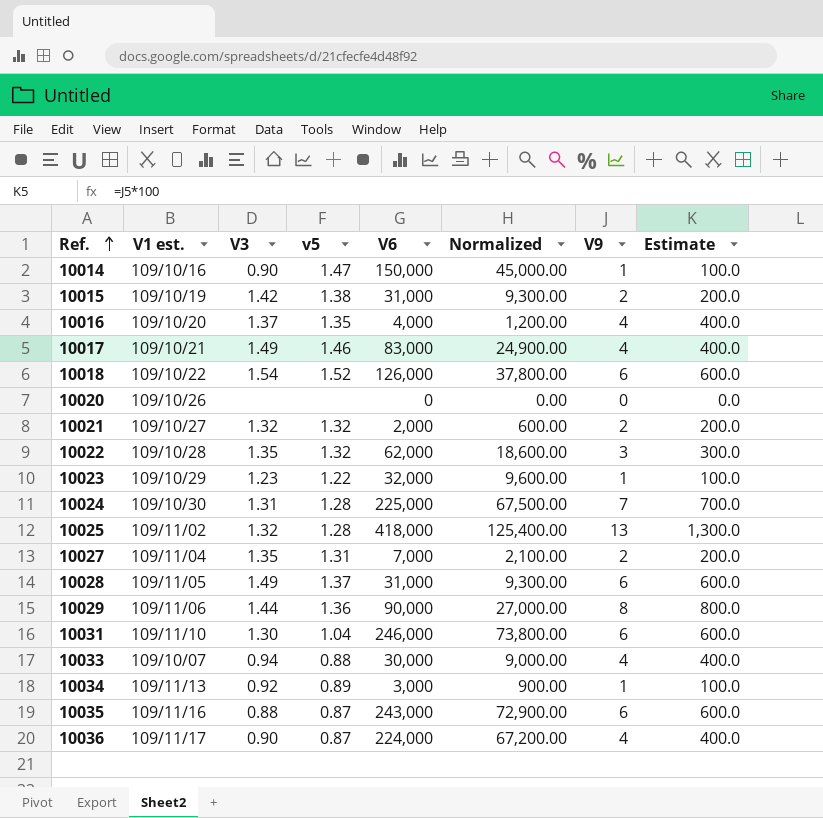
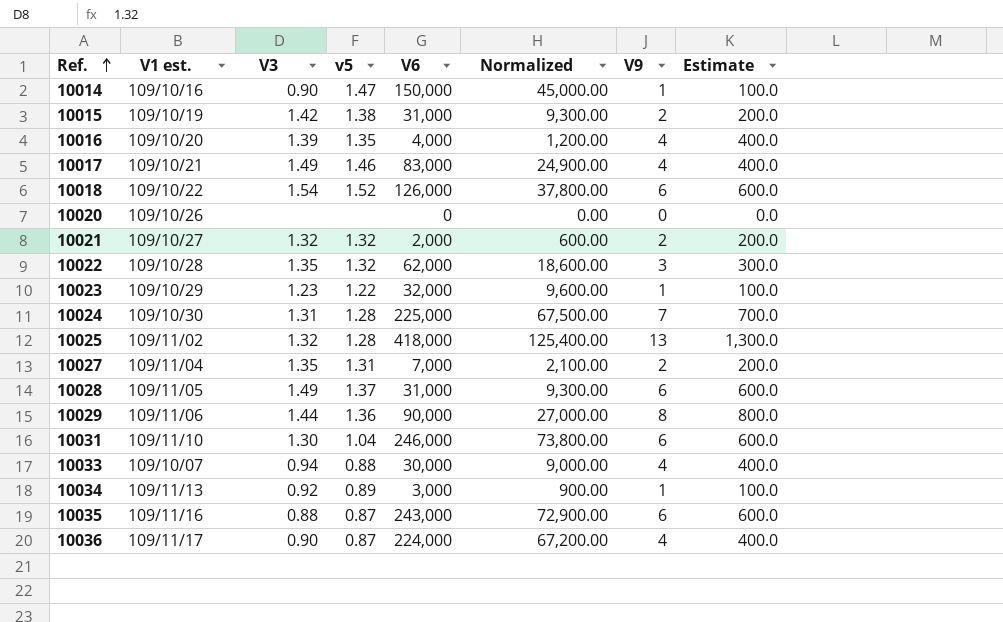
10016 | V3: 1.37 -> 1.39

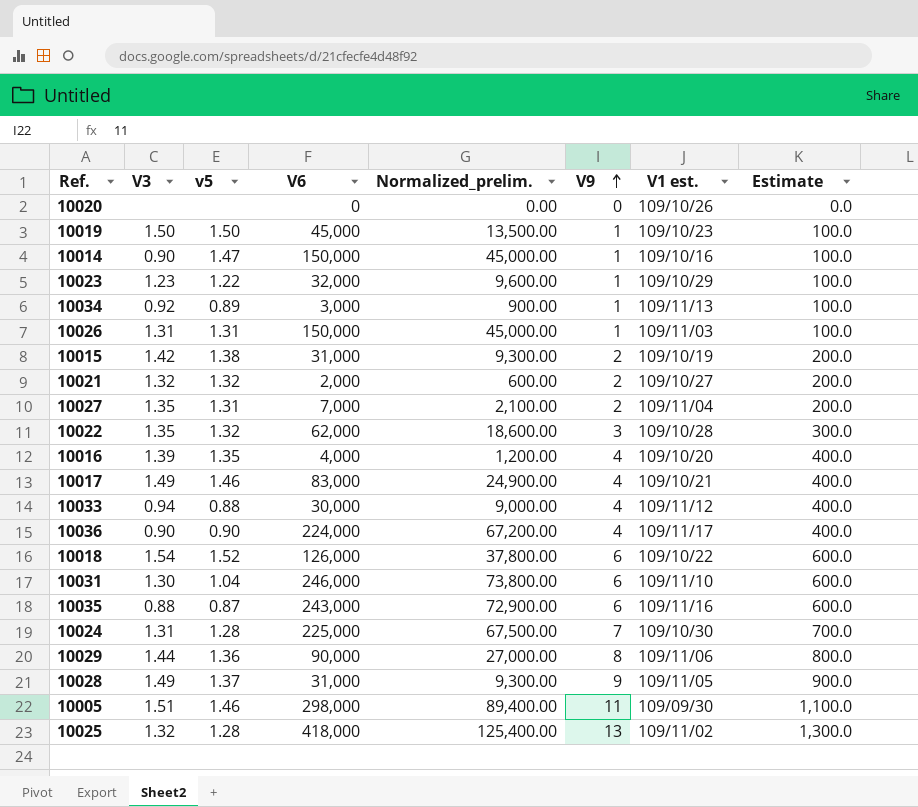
row order: Ref. ascending -> V9 ascending
column name: Normalized -> Normalized_prelim.
column V1 est. | position: 2 -> 7
row 10019: none -> 1.50 | 1.50 | 45,000 | 13,500.00 | 1 | 109/10/23 | 100.0
row 10026: none -> 1.31 | 1.31 | 150,000 | 45,000.00 | 1 | 109/11/03 | 100.0
10033 | V1 est.: 109/10/07 -> 109/11/12
10036 | v5: 0.87 -> 0.90
10028 | V9: 6 -> 9
10028 | Estimate: 600.0 -> 900.0
row 10005: none -> 1.51 | 1.46 | 298,000 | 89,400.00 | 11 | 109/09/30 | 1,100.0

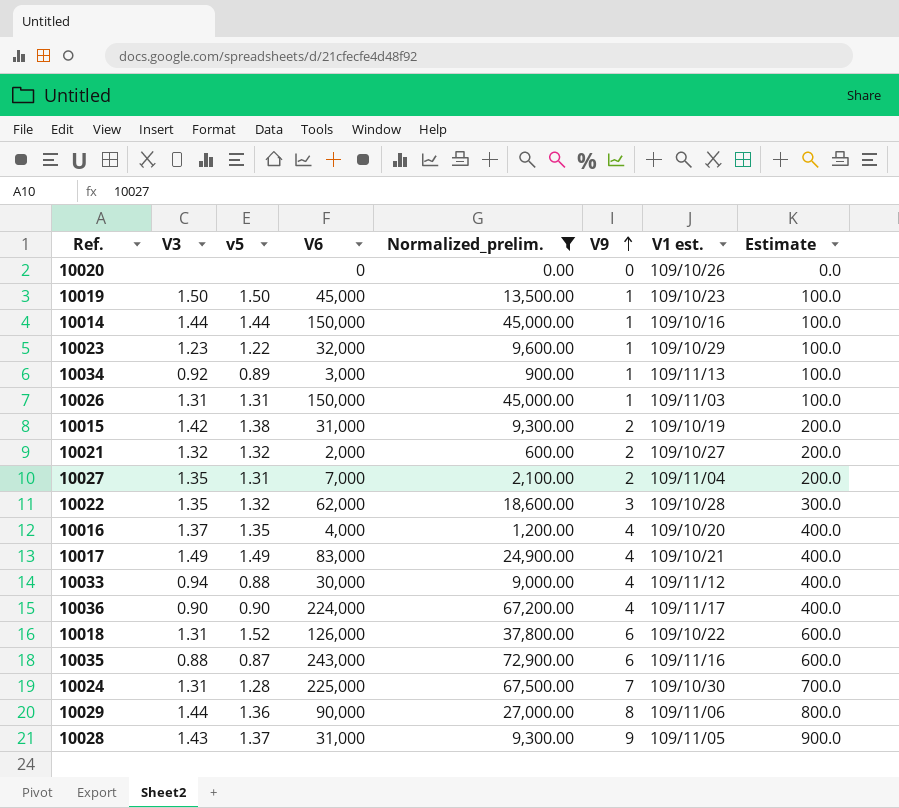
filter: none -> Normalized_prelim. <= 72,900.00
10014 | V3: 0.90 -> 1.44
10014 | v5: 1.47 -> 1.44
10016 | V3: 1.39 -> 1.37
10017 | v5: 1.46 -> 1.49
10018 | V3: 1.54 -> 1.31
10028 | V3: 1.49 -> 1.43

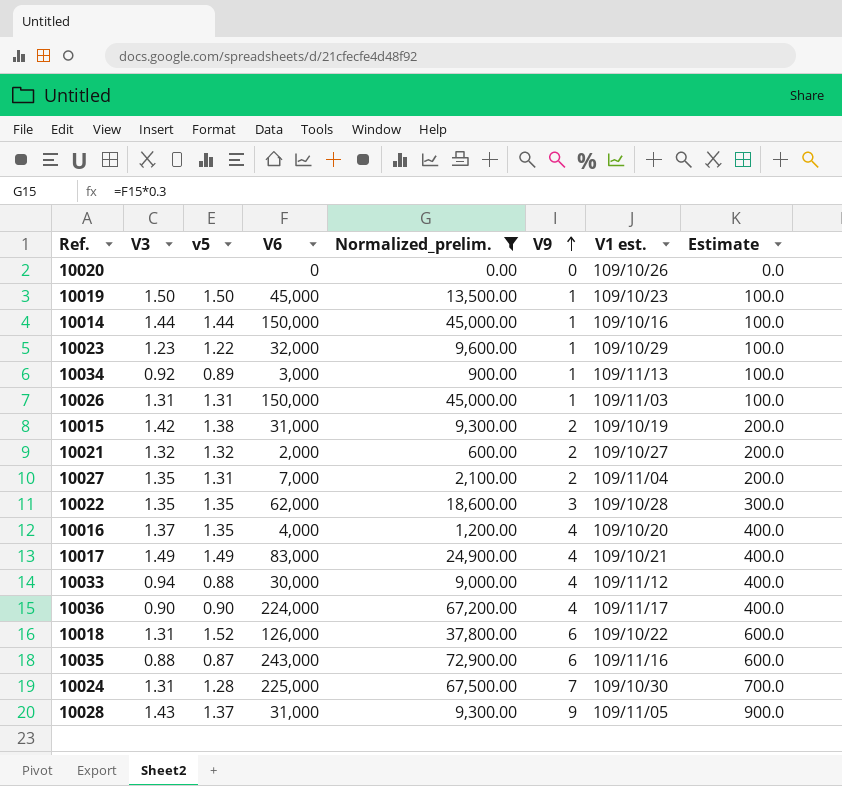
row 10029: 1.44 | 1.36 | 90,000 | 27,000.00 | 8 | 109/11/06 | 800.0 -> none
10022 | v5: 1.32 -> 1.35

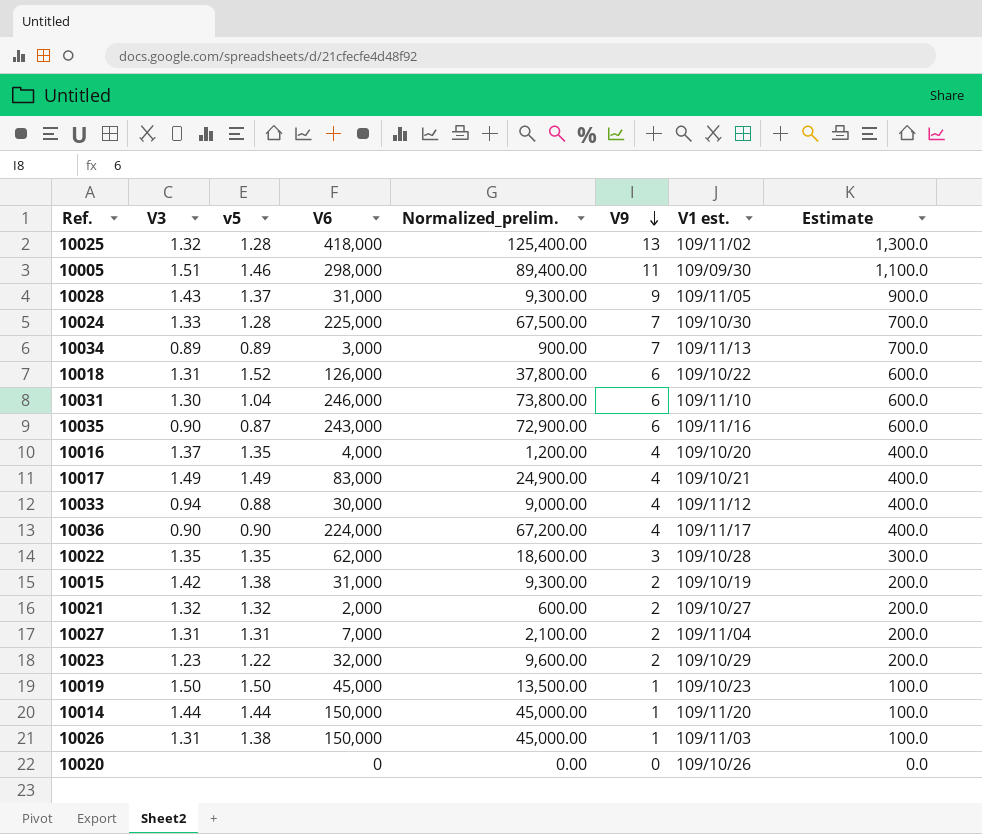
filter: Normalized_prelim. <= 72,900.00 -> none
row order: V9 ascending -> V9 descending
10024 | V3: 1.31 -> 1.33
10034 | V3: 0.92 -> 0.89
10034 | V9: 1 -> 7
10034 | Estimate: 100.0 -> 700.0
10035 | V3: 0.88 -> 0.90
10027 | V3: 1.35 -> 1.31
10023 | V9: 1 -> 2
10023 | Estimate: 100.0 -> 200.0
10014 | V1 est.: 109/10/16 -> 109/11/20
10026 | v5: 1.31 -> 1.38

